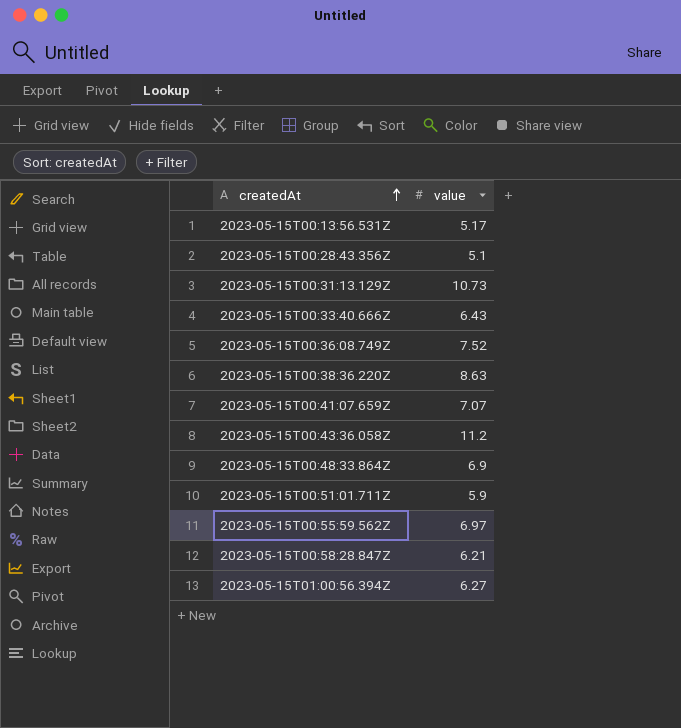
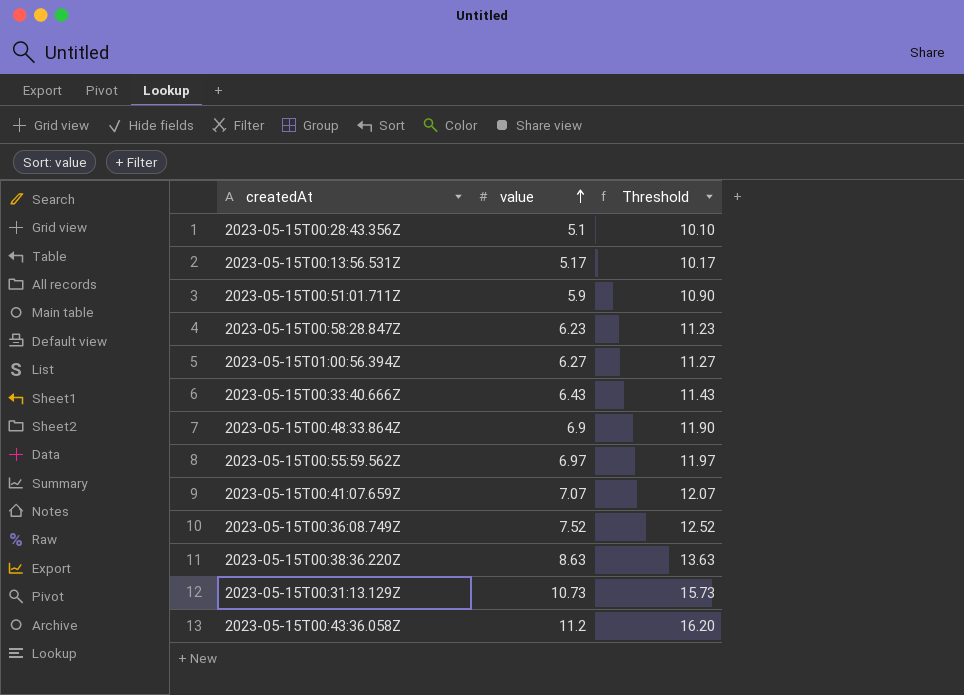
row order: createdAt ascending -> value ascending
column Threshold | formula: none -> [value] + 5
2023-05-15T00:58:28.847Z | value: 6.21 -> 6.23

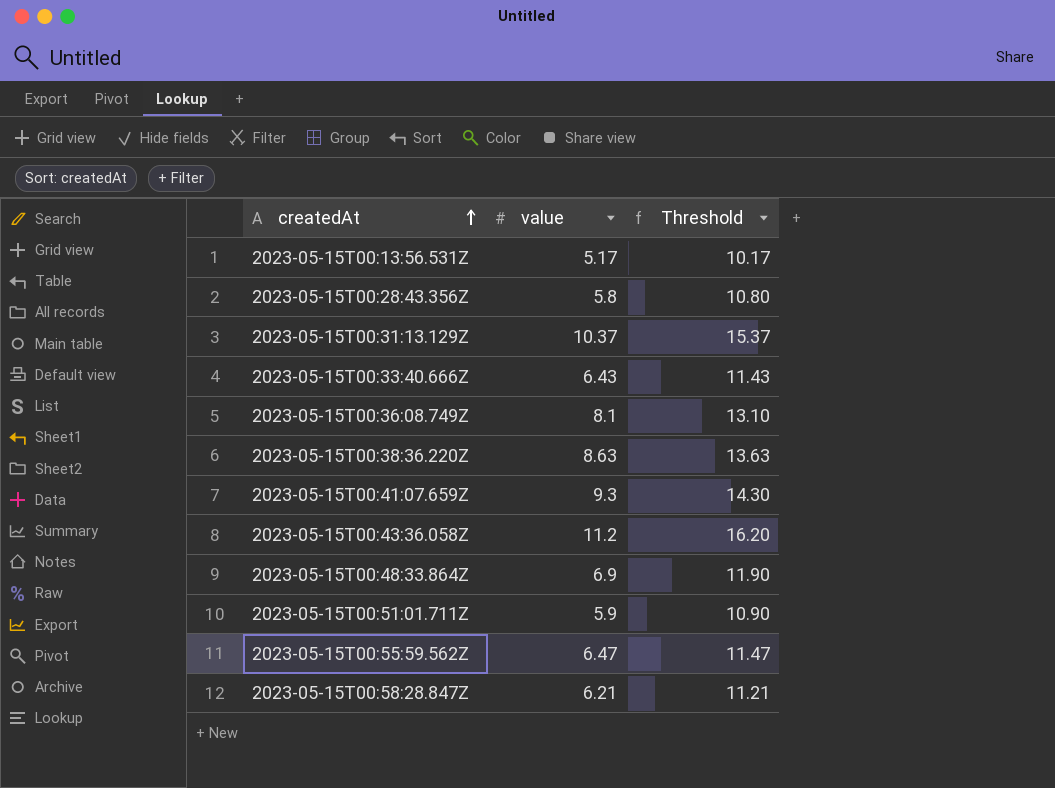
row order: value ascending -> createdAt ascending
row 2023-05-15T01:00:56.394Z: 6.27 | 11.27 -> none
2023-05-15T00:28:43.356Z | value: 5.1 -> 5.8
2023-05-15T00:28:43.356Z | Threshold: 10.10 -> 10.80
2023-05-15T00:31:13.129Z | value: 10.73 -> 10.37
2023-05-15T00:31:13.129Z | Threshold: 15.73 -> 15.37
2023-05-15T00:36:08.749Z | value: 7.52 -> 8.1
2023-05-15T00:36:08.749Z | Threshold: 12.52 -> 13.10
2023-05-15T00:41:07.659Z | value: 7.07 -> 9.3
2023-05-15T00:41:07.659Z | Threshold: 12.07 -> 14.30
2023-05-15T00:55:59.562Z | value: 6.97 -> 6.47
2023-05-15T00:55:59.562Z | Threshold: 11.97 -> 11.47
2023-05-15T00:58:28.847Z | value: 6.23 -> 6.21
2023-05-15T00:58:28.847Z | Threshold: 11.23 -> 11.21

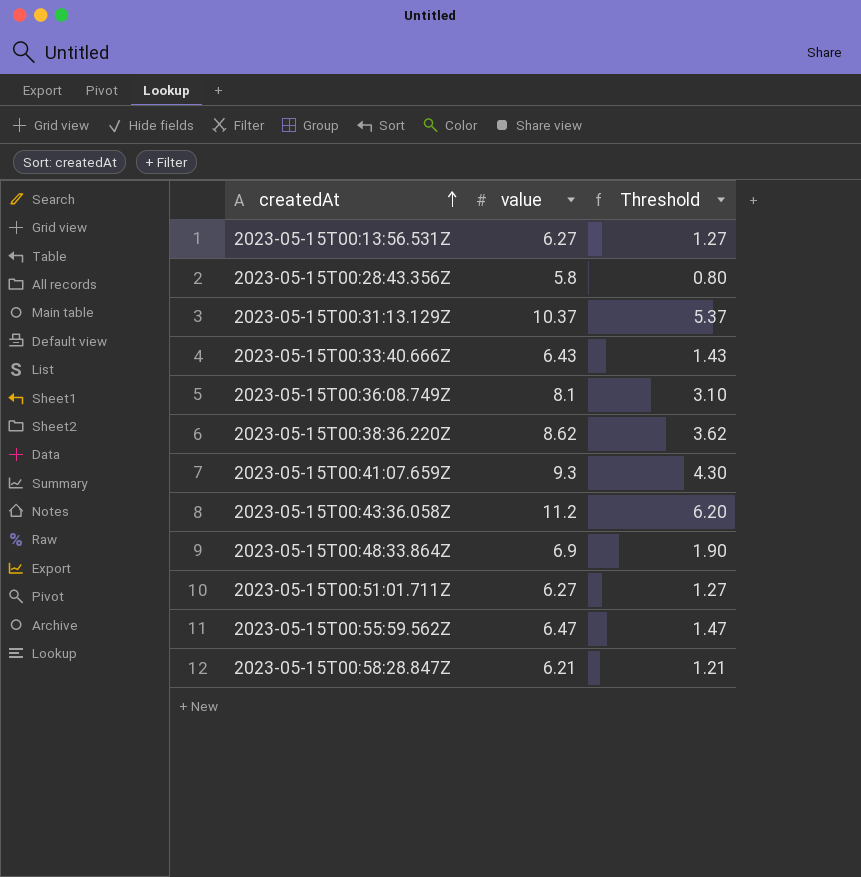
column Threshold | formula: [value] + 5 -> [value] - 5
2023-05-15T00:13:56.531Z | value: 5.17 -> 6.27
2023-05-15T00:38:36.220Z | value: 8.63 -> 8.62
2023-05-15T00:51:01.711Z | value: 5.9 -> 6.27

